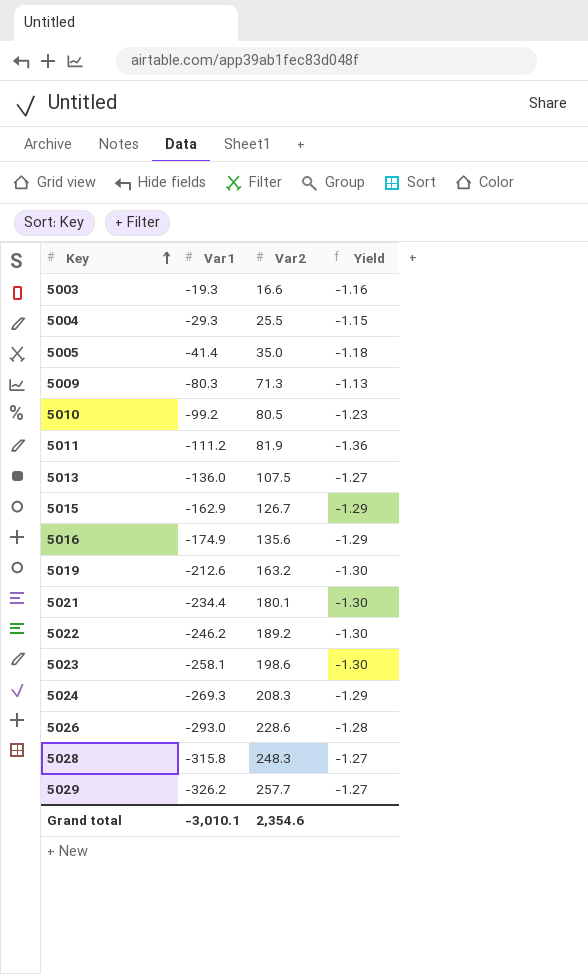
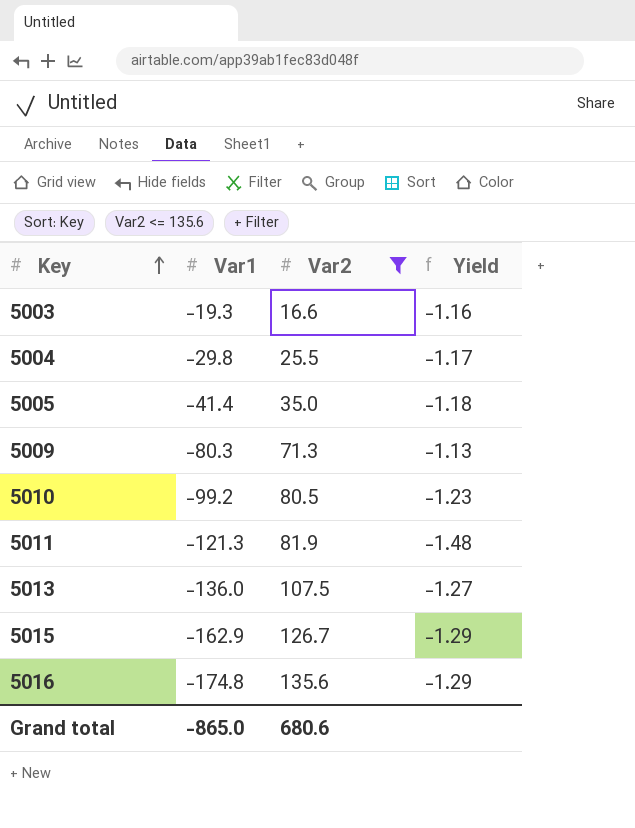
filter: none -> Var2 <= 135.6
5004 | Var1: -29.3 -> -29.8
5004 | Yield: -1.15 -> -1.17
5011 | Var1: -111.2 -> -121.3
5011 | Yield: -1.36 -> -1.48
5016 | Var1: -174.9 -> -174.8
Grand total | Var1: -3,010.1 -> -865.0
Grand total | Var2: 2,354.6 -> 680.6

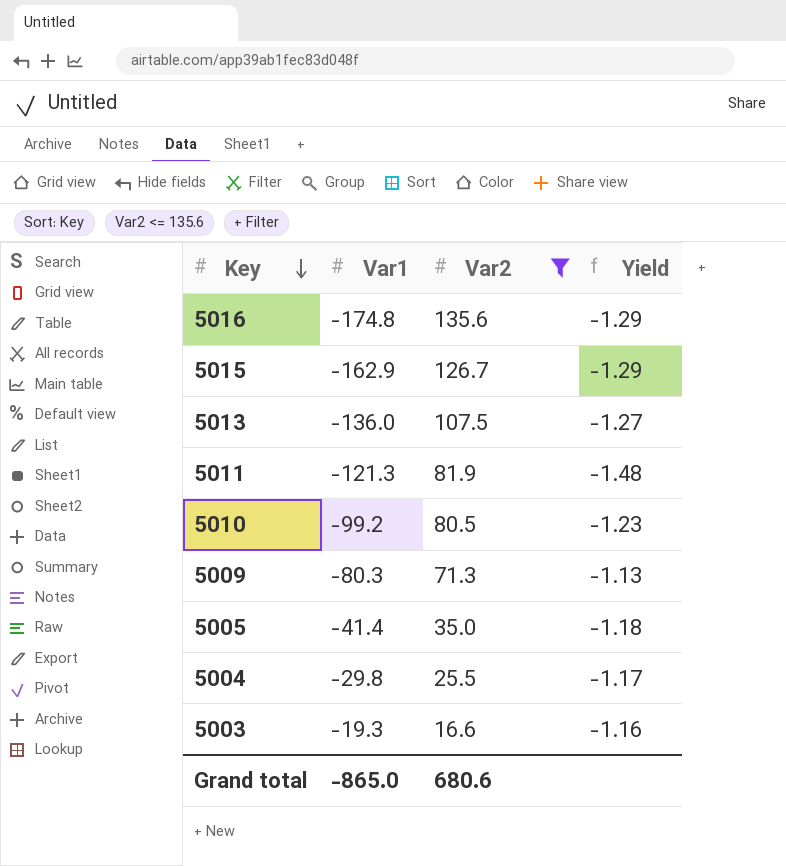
row order: Key ascending -> Key descending

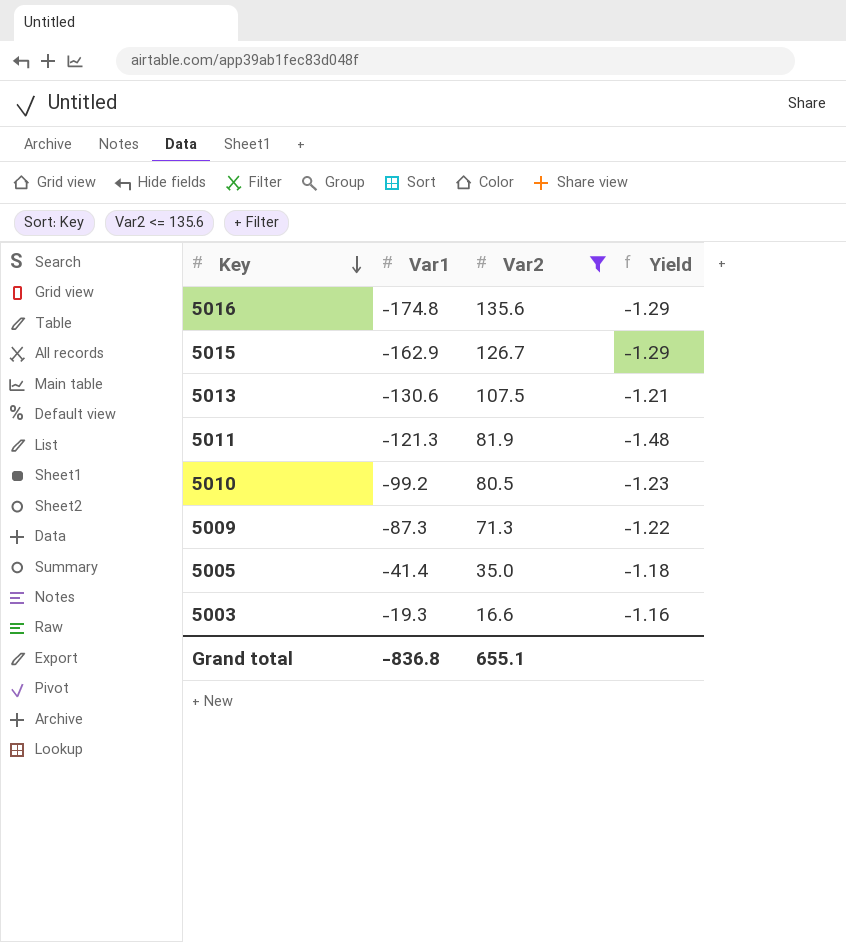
row 5004: -29.8 | 25.5 | -1.17 -> none
5013 | Var1: -136.0 -> -130.6
5013 | Yield: -1.27 -> -1.21
5009 | Var1: -80.3 -> -87.3
5009 | Yield: -1.13 -> -1.22
Grand total | Var1: -865.0 -> -836.8
Grand total | Var2: 680.6 -> 655.1

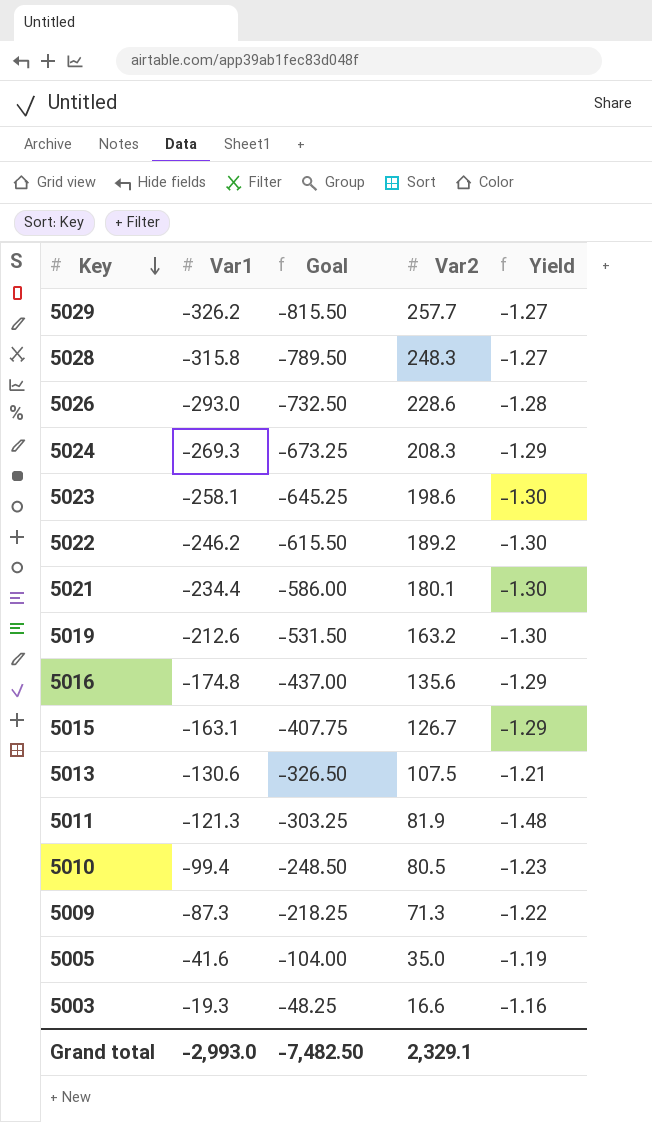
filter: Var2 <= 135.6 -> none
column Goal | formula: none -> [Var1] * 2.5
5015 | Var1: -162.9 -> -163.1
5010 | Var1: -99.2 -> -99.4
5005 | Var1: -41.4 -> -41.6
5005 | Yield: -1.18 -> -1.19
Grand total | Var1: -836.8 -> -2,993.0
Grand total | Var2: 655.1 -> 2,329.1

